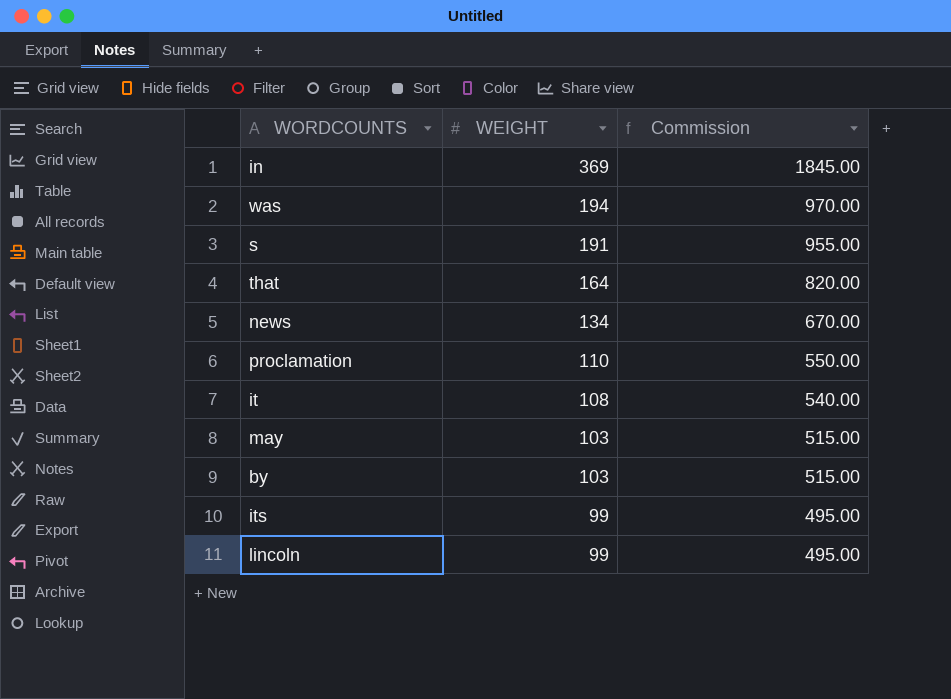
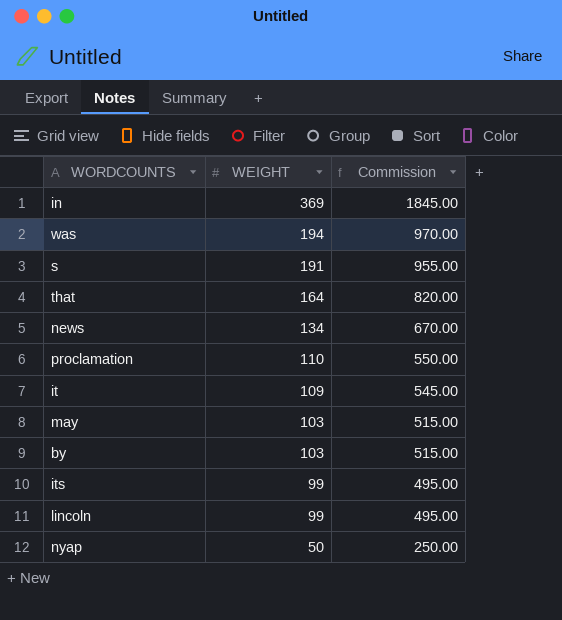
it | WEIGHT: 108 -> 109
it | Commission: 540.00 -> 545.00
row nyap: none -> 50 | 250.00

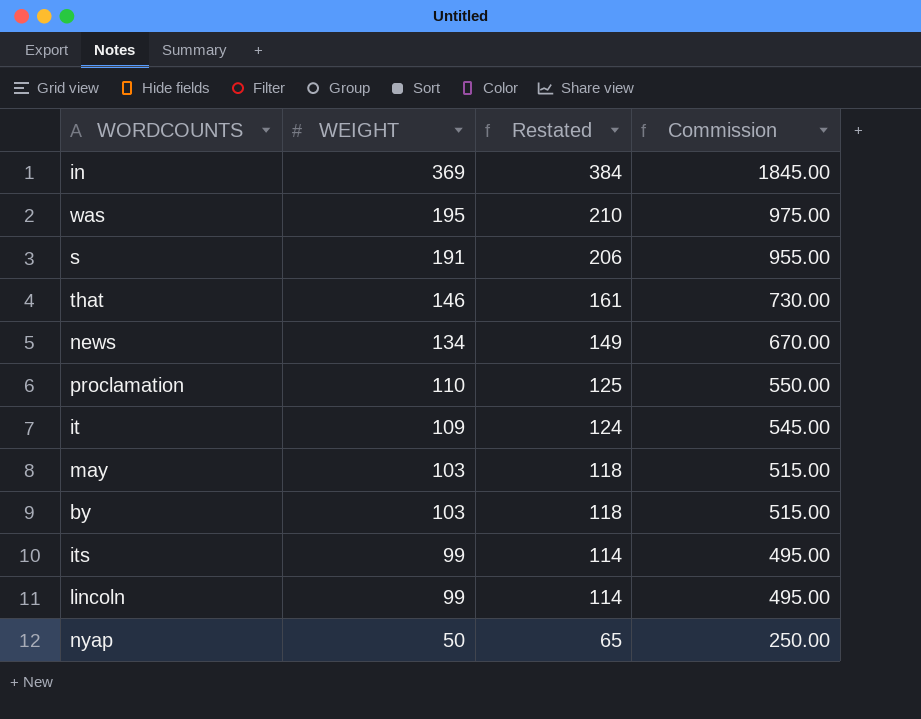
column Restated | formula: none -> [WEIGHT] + 15
was | WEIGHT: 194 -> 195
was | Commission: 970.00 -> 975.00
that | WEIGHT: 164 -> 146
that | Commission: 820.00 -> 730.00

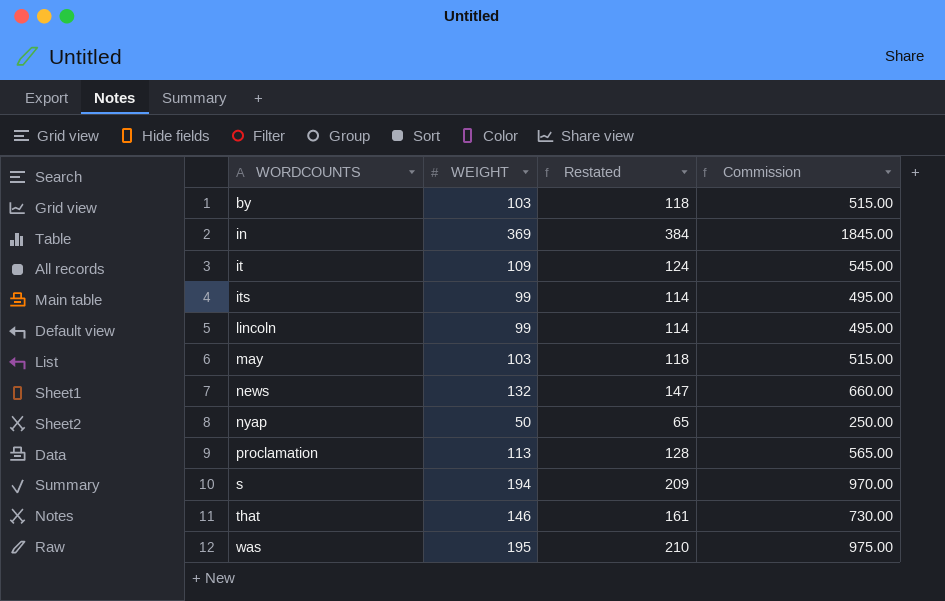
row order: WEIGHT descending -> WORDCOUNTS ascending
news | WEIGHT: 134 -> 132
news | Restated: 149 -> 147
news | Commission: 670.00 -> 660.00
proclamation | WEIGHT: 110 -> 113
proclamation | Restated: 125 -> 128
proclamation | Commission: 550.00 -> 565.00
s | WEIGHT: 191 -> 194
s | Restated: 206 -> 209
s | Commission: 955.00 -> 970.00

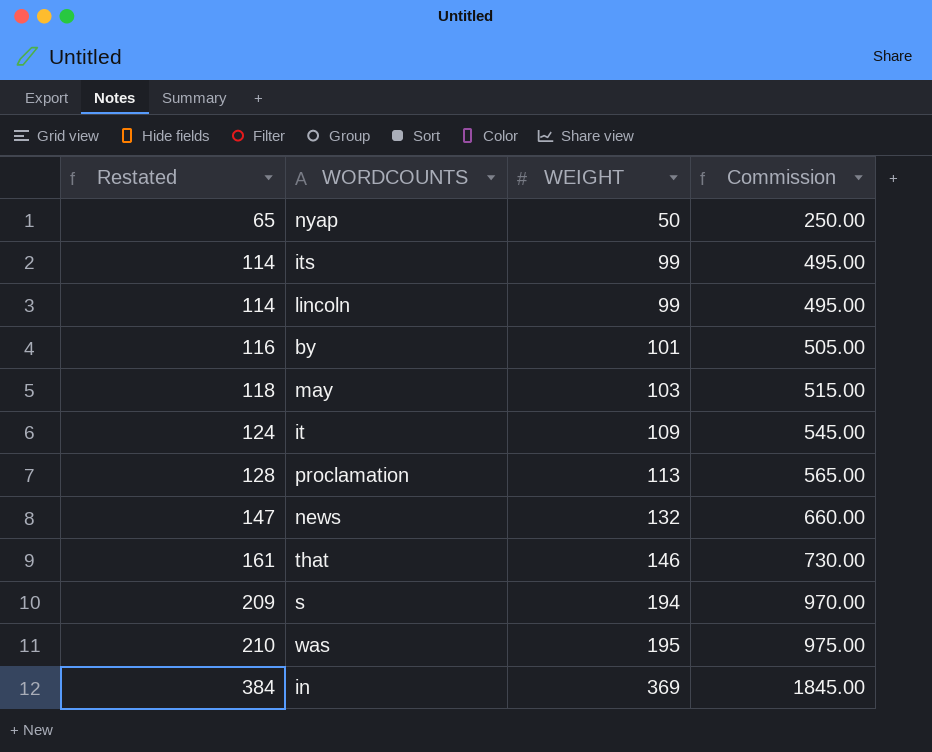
row order: WORDCOUNTS ascending -> Restated ascending
column Restated | position: 3 -> 1
by | Restated: 118 -> 116
by | WEIGHT: 103 -> 101
by | Commission: 515.00 -> 505.00

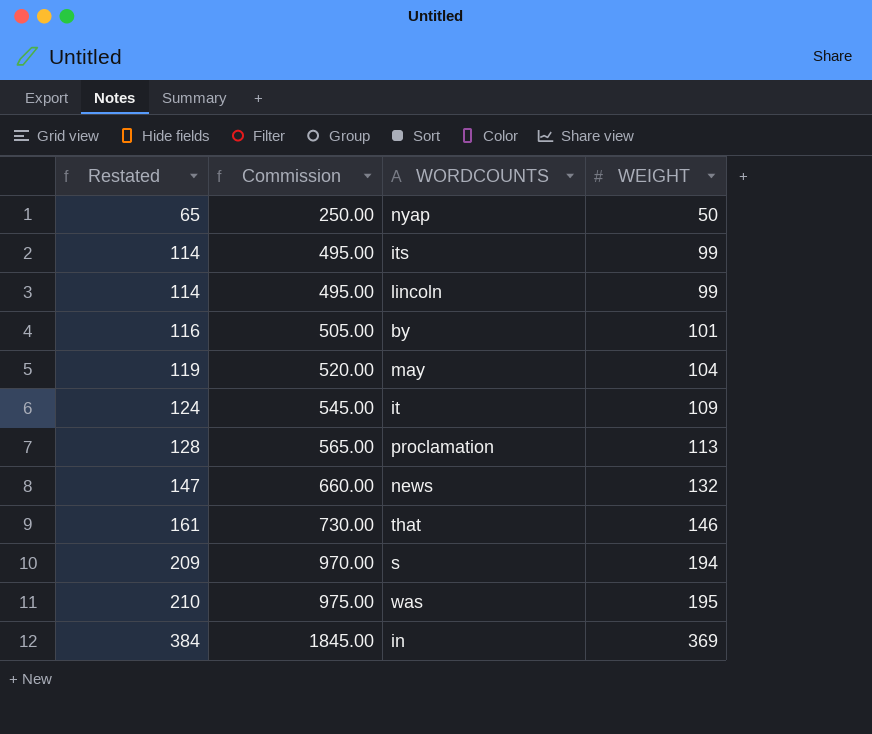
column Commission | position: 4 -> 2
may | Restated: 118 -> 119
may | Commission: 515.00 -> 520.00
may | WEIGHT: 103 -> 104

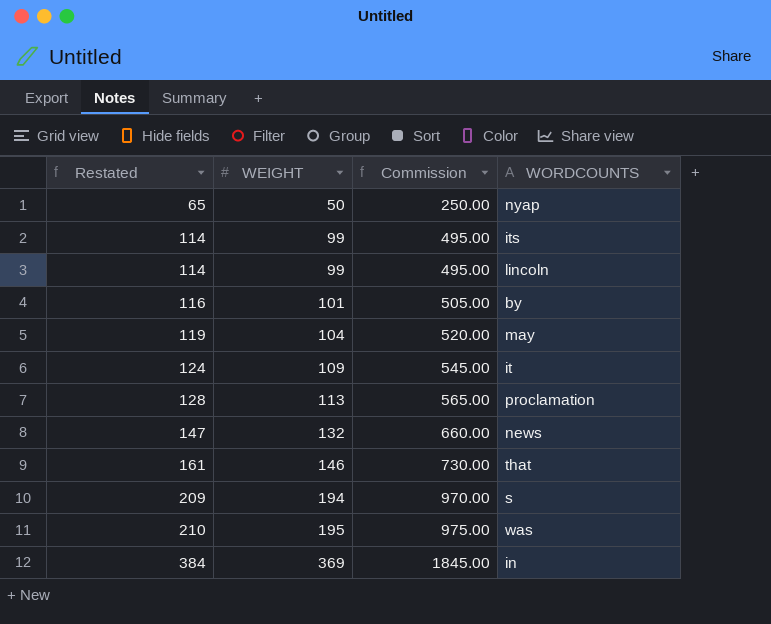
column WEIGHT | position: 4 -> 2

